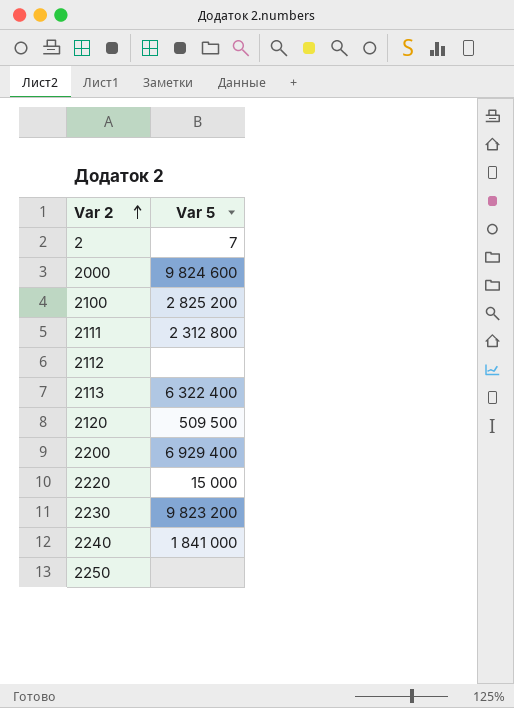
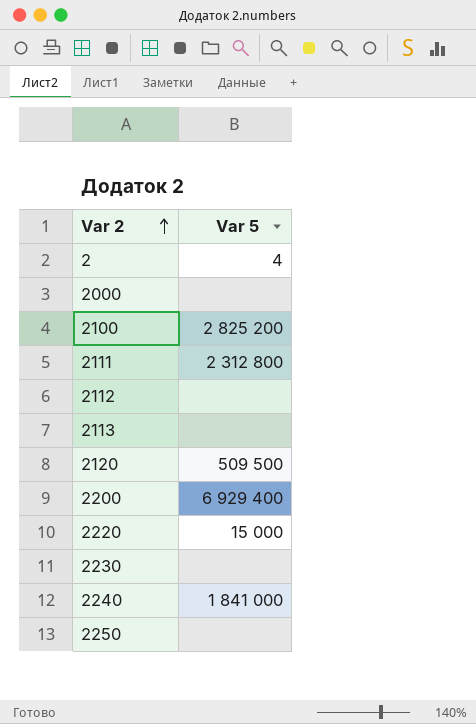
2 | Var 5: 7 -> 4
2000 | Var 5: 9 824 600 -> none
2113 | Var 5: 6 322 400 -> none
2230 | Var 5: 9 823 200 -> none

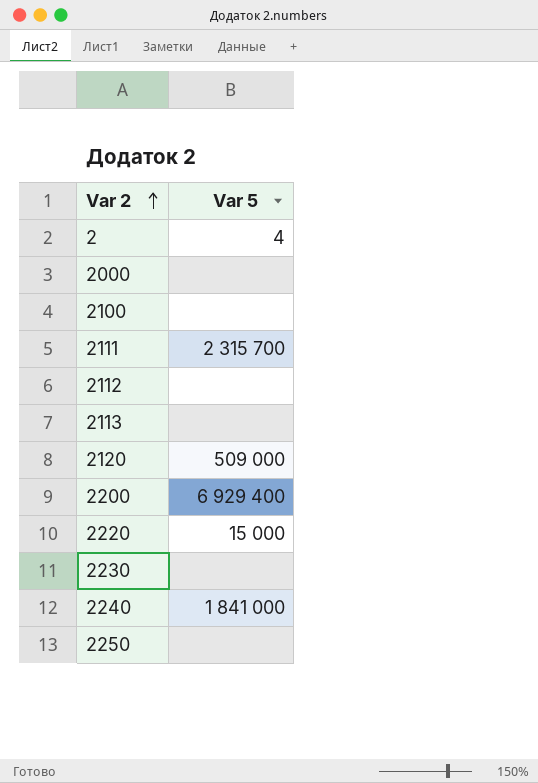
2100 | Var 5: 2 825 200 -> none
2111 | Var 5: 2 312 800 -> 2 315 700
2120 | Var 5: 509 500 -> 509 000

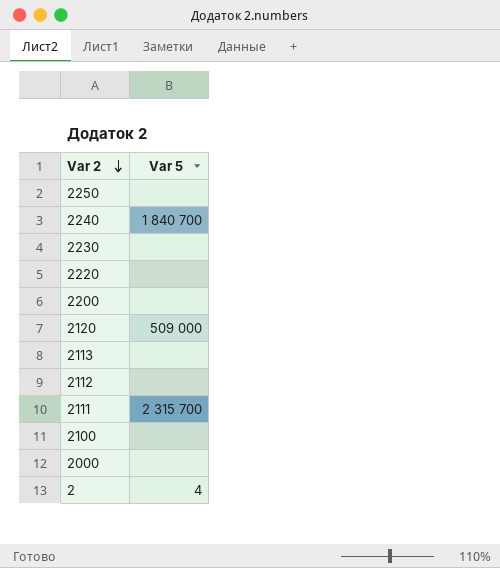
row order: Var 2 ascending -> Var 2 descending
2240 | Var 5: 1 841 000 -> 1 840 700
2220 | Var 5: 15 000 -> none
2200 | Var 5: 6 929 400 -> none

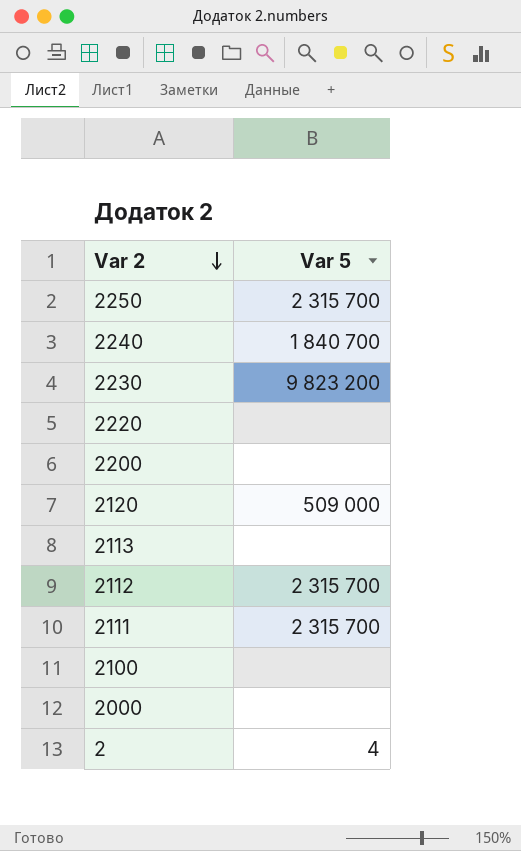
2250 | Var 5: none -> 2 315 700
2230 | Var 5: none -> 9 823 200
2112 | Var 5: none -> 2 315 700

